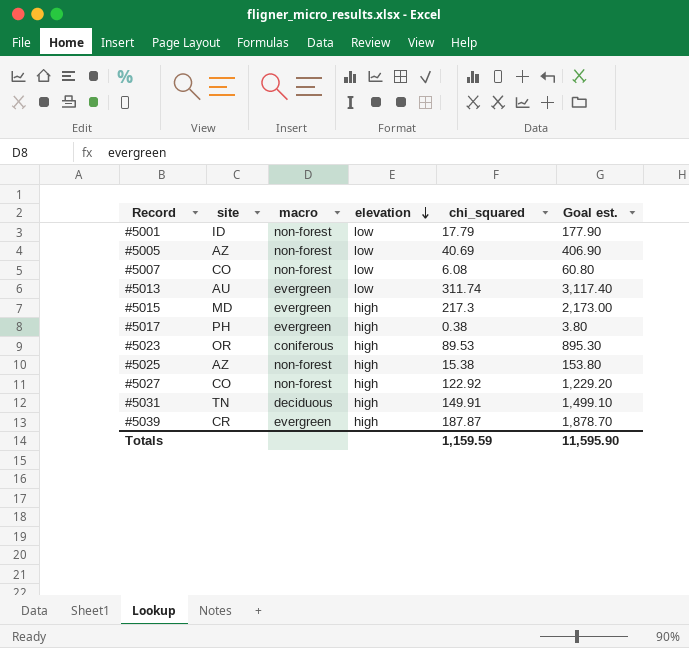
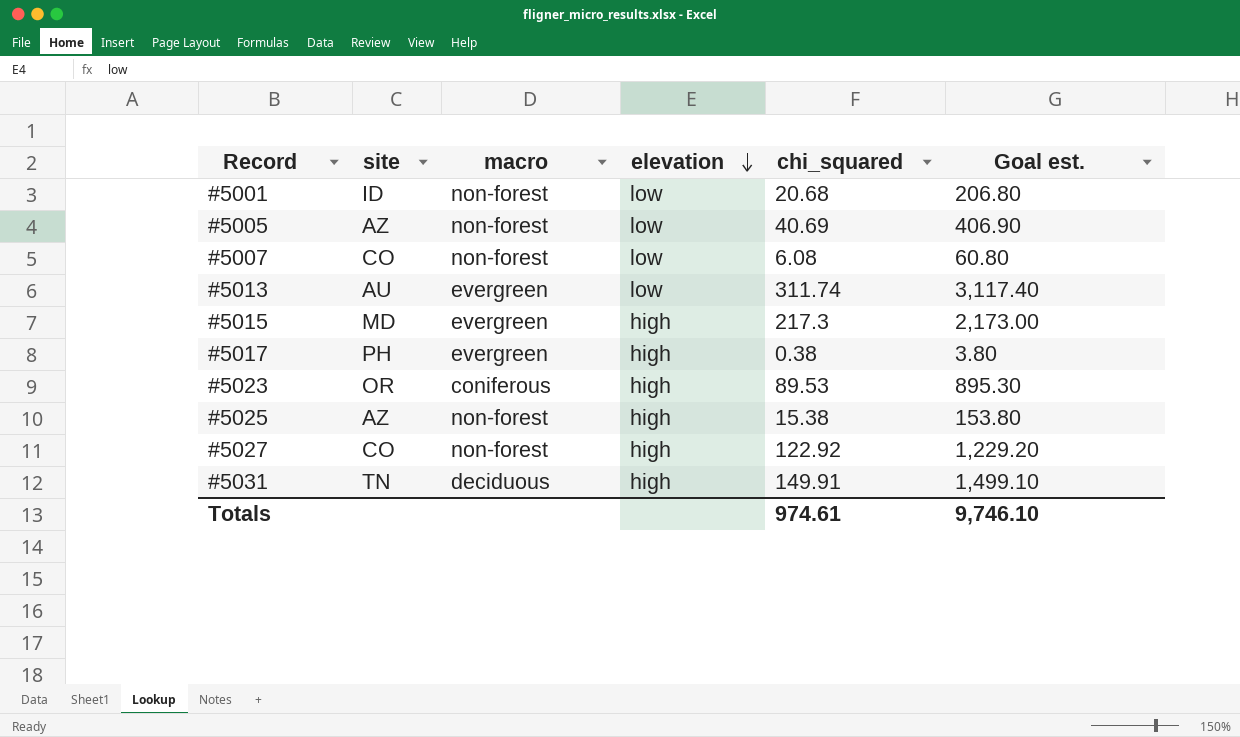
row #5039: CR | evergreen | high | 187.87 | 1,878.70 -> none
#5001 | chi_squared: 17.79 -> 20.68
#5001 | Goal est.: 177.90 -> 206.80
Totals | chi_squared: 1,159.59 -> 974.61
Totals | Goal est.: 11,595.90 -> 9,746.10

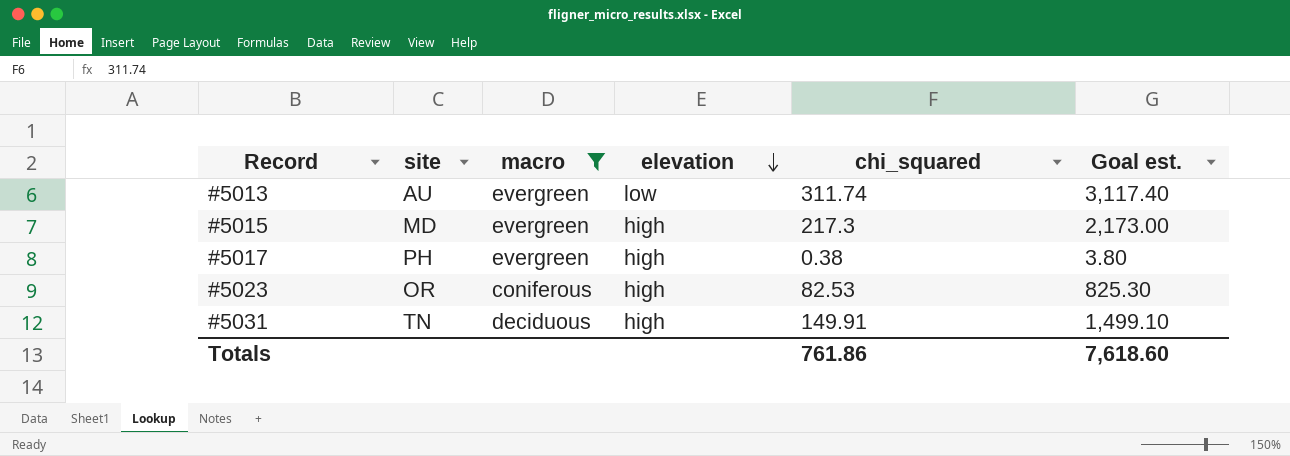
filter: none -> macro != non-forest
#5023 | chi_squared: 89.53 -> 82.53
#5023 | Goal est.: 895.30 -> 825.30
Totals | chi_squared: 974.61 -> 761.86
Totals | Goal est.: 9,746.10 -> 7,618.60

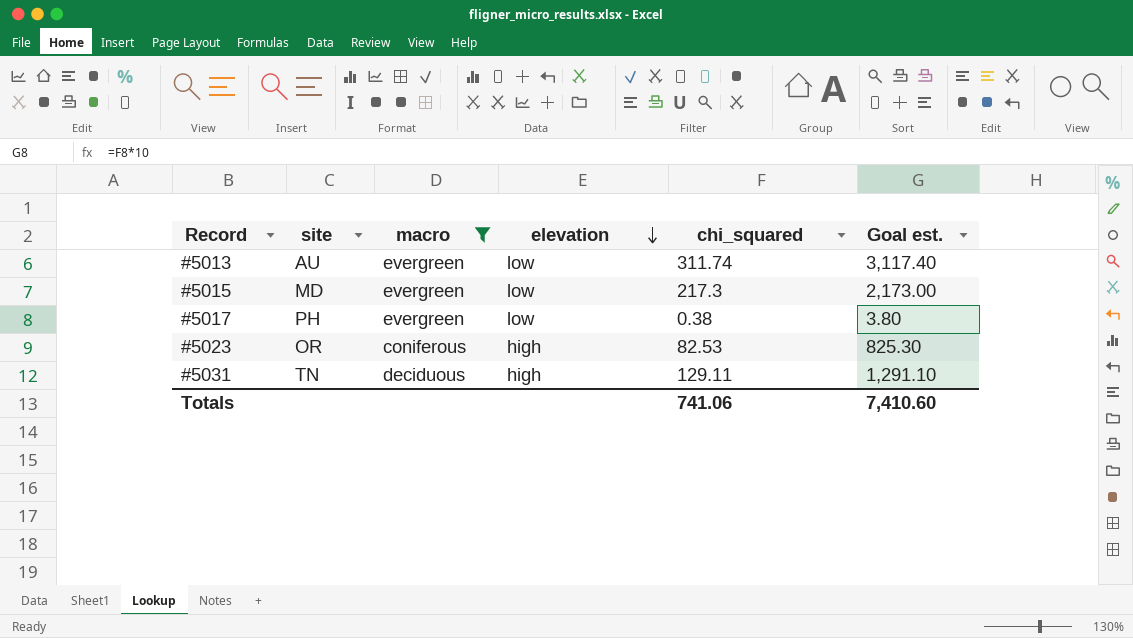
#5015 | elevation: high -> low
#5017 | elevation: high -> low
#5031 | chi_squared: 149.91 -> 129.11
#5031 | Goal est.: 1,499.10 -> 1,291.10
Totals | chi_squared: 761.86 -> 741.06
Totals | Goal est.: 7,618.60 -> 7,410.60

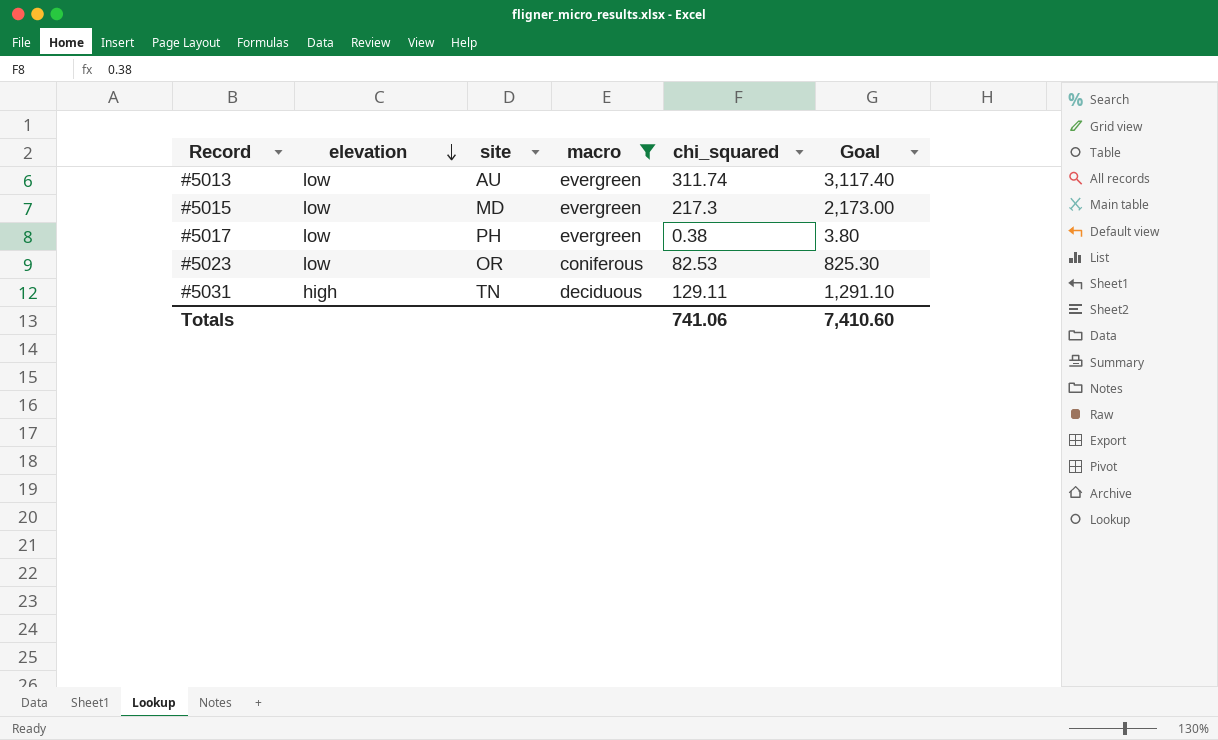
column elevation | position: 4 -> 2
column name: Goal est. -> Goal
#5023 | elevation: high -> low

